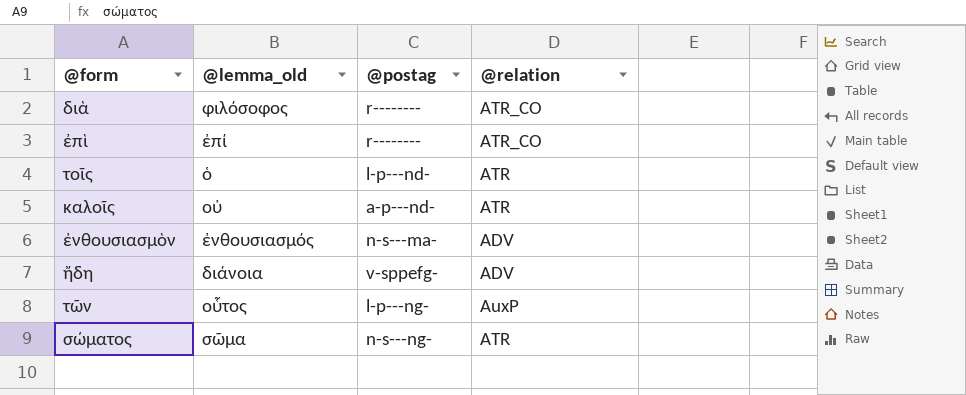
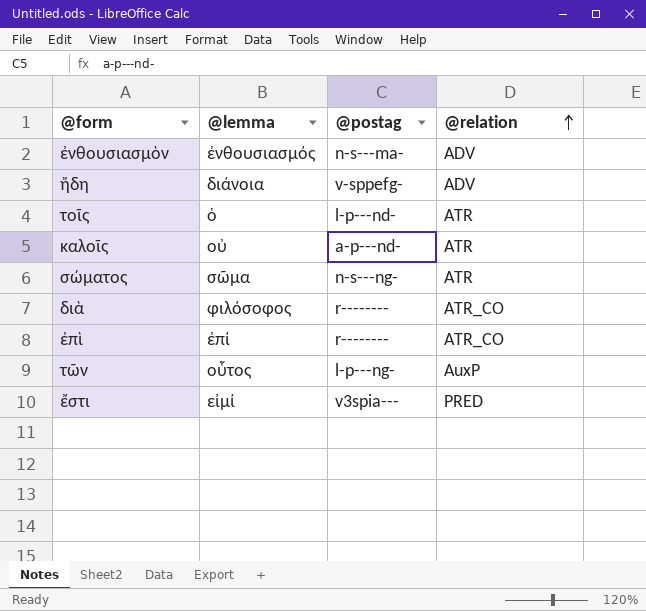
row order: none -> @relation ascending
column name: @lemma_old -> @lemma
row ἔστι: none -> εἰμί | v3spia--- | PRED

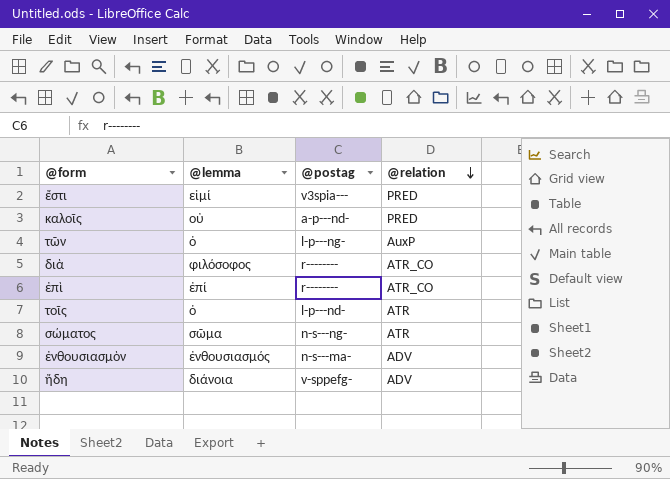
row order: @relation ascending -> @relation descending
καλοῖς | @relation: ATR -> PRED
τῶν | @lemma: οὗτος -> ὁ

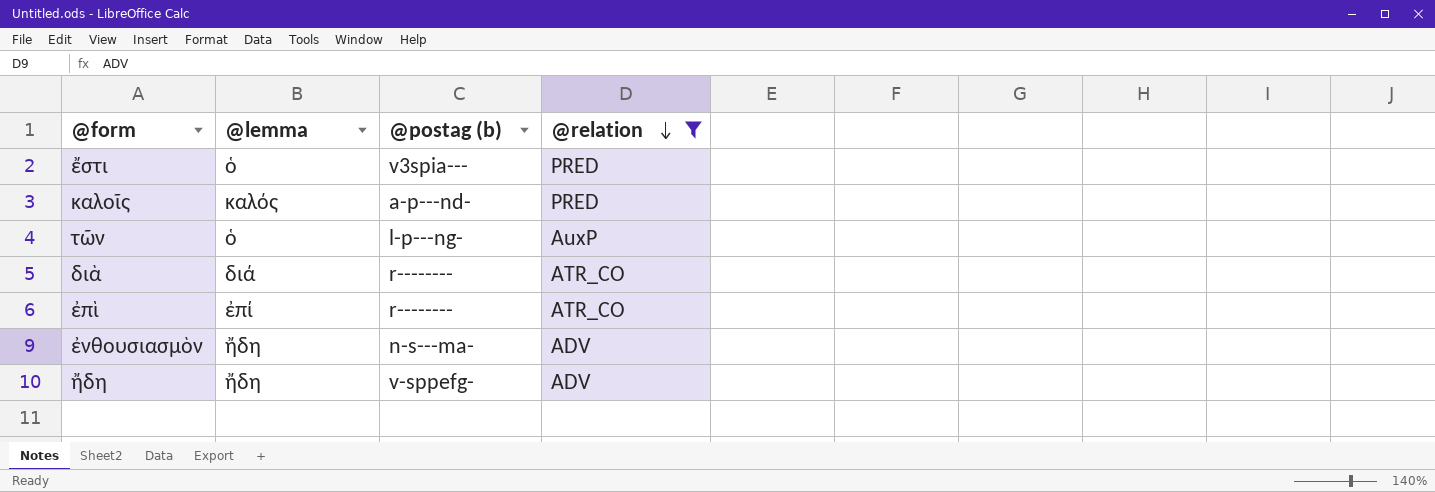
filter: none -> @relation != ATR
column name: @postag -> @postag (b)
ἔστι | @lemma: εἰμί -> ὁ
καλοῖς | @lemma: οὐ -> καλός
διὰ | @lemma: φιλόσοφος -> διά
ἐνθουσιασμὸν | @lemma: ἐνθουσιασμός -> ἤδη
ἤδη | @lemma: διάνοια -> ἤδη

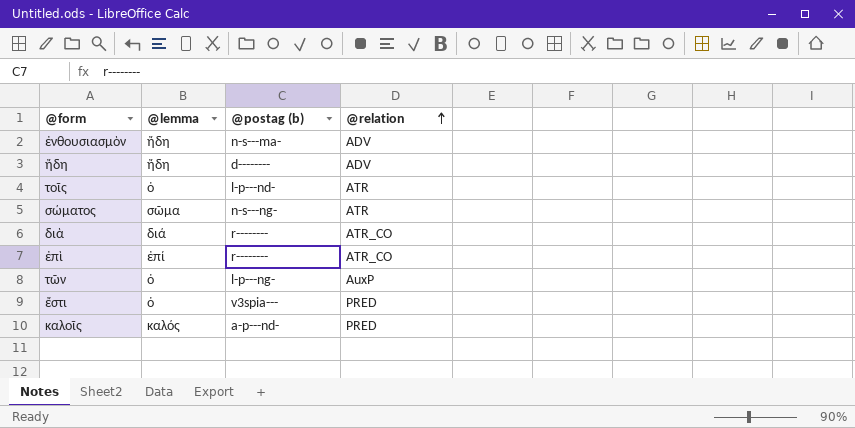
filter: @relation != ATR -> none
row order: @relation descending -> @relation ascending
ἤδη | @postag (b): v-sppefg- -> d--------

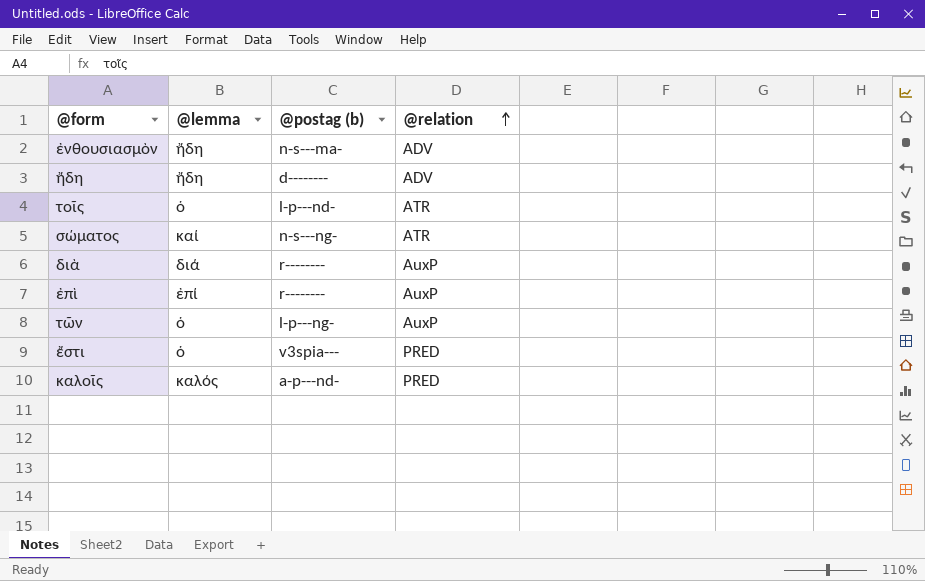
σώματος | @lemma: σῶμα -> καί
διὰ | @relation: ATR_CO -> AuxP
ἐπὶ | @relation: ATR_CO -> AuxP

